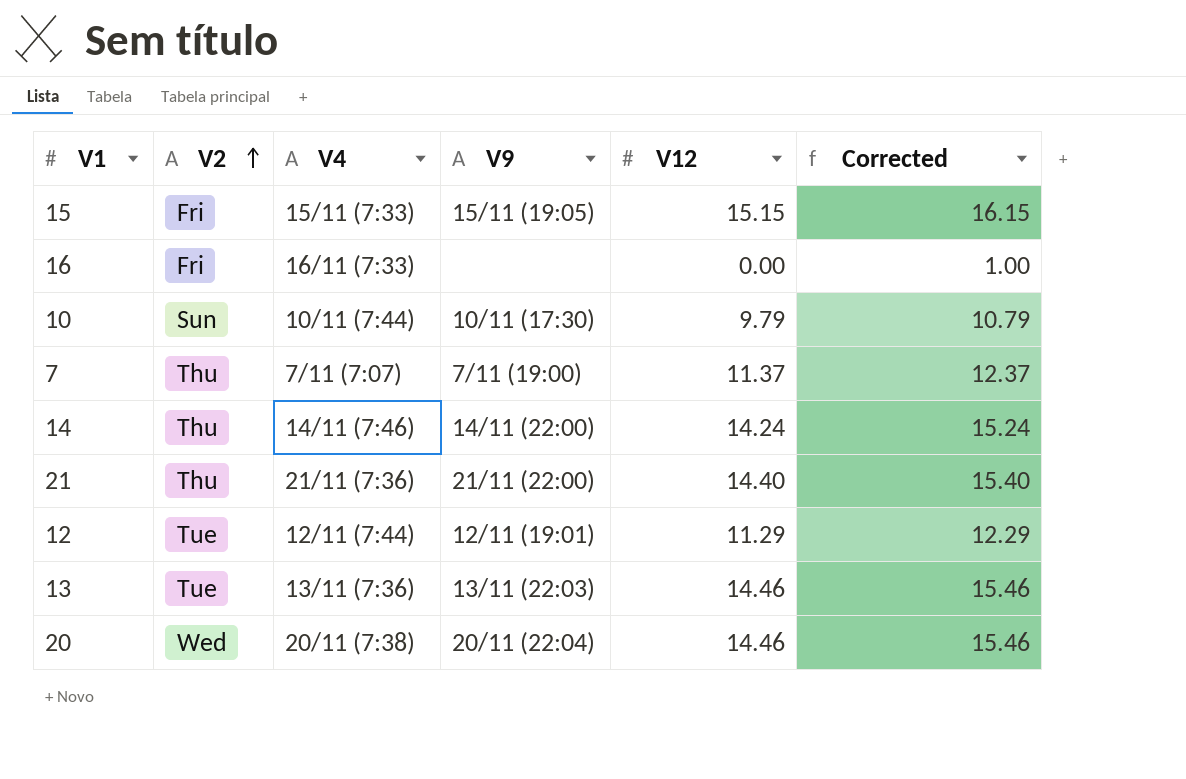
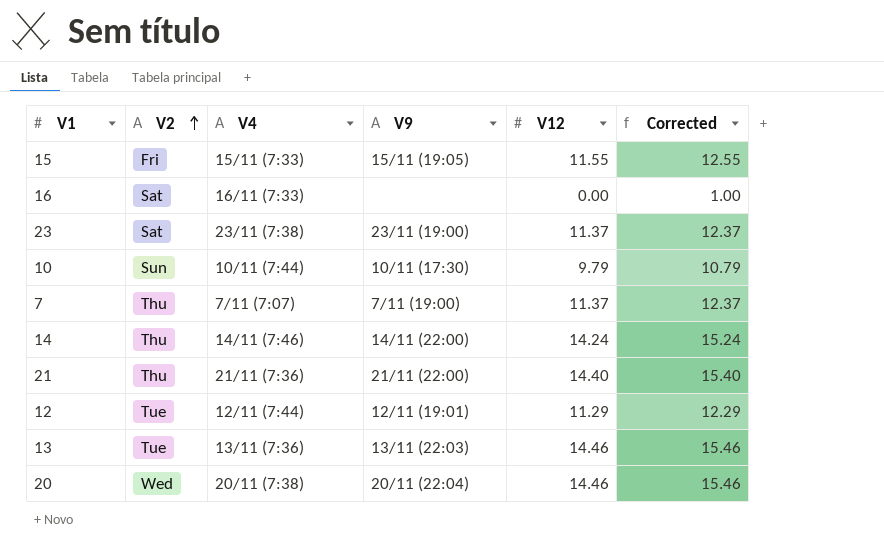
15 | V12: 15.15 -> 11.55
15 | Corrected: 16.15 -> 12.55
16 | V2: Fri -> Sat
row 23: none -> Sat | 23/11 (7:38) | 23/11 (19:00) | 11.37 | 12.37

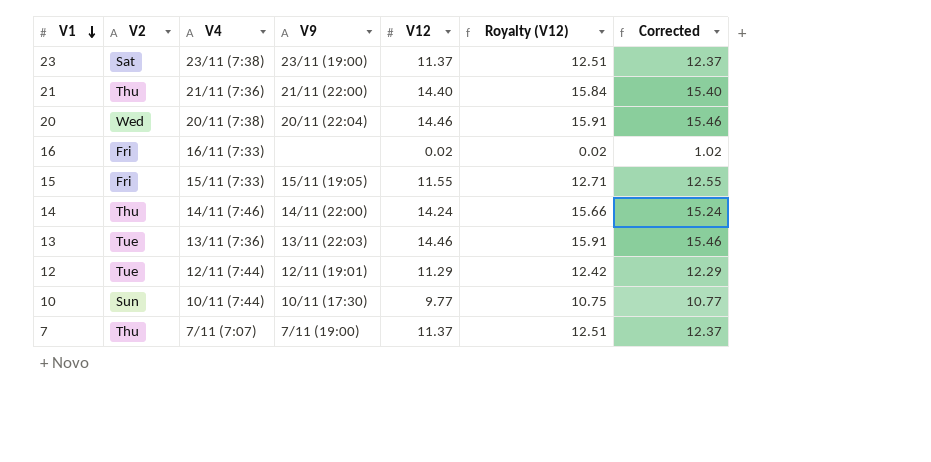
row order: V2 ascending -> V1 descending
column Royalty (V12) | formula: none -> [V12] * 1.1
16 | V2: Sat -> Fri
16 | V12: 0.00 -> 0.02
16 | Corrected: 1.00 -> 1.02
10 | V12: 9.79 -> 9.77
10 | Corrected: 10.79 -> 10.77

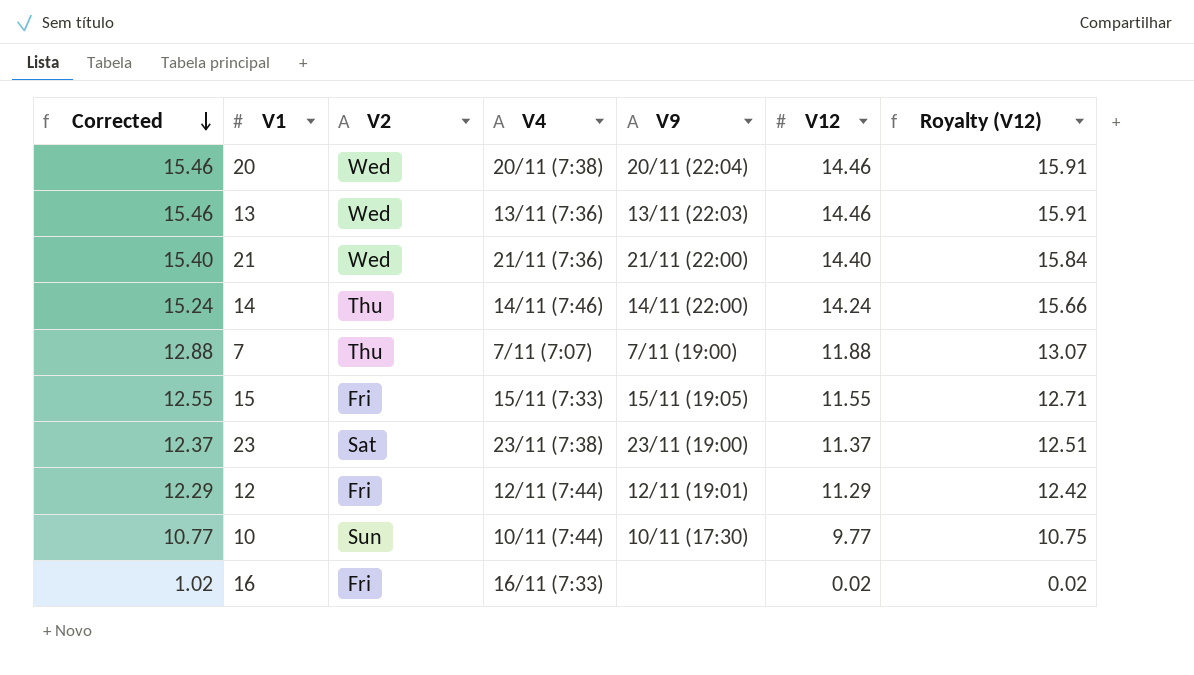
row order: V1 descending -> Corrected descending
column Corrected | position: 7 -> 1
13 | V2: Tue -> Wed
21 | V2: Thu -> Wed
7 | Corrected: 12.37 -> 12.88
7 | V12: 11.37 -> 11.88
7 | Royalty (V12): 12.51 -> 13.07
12 | V2: Tue -> Fri

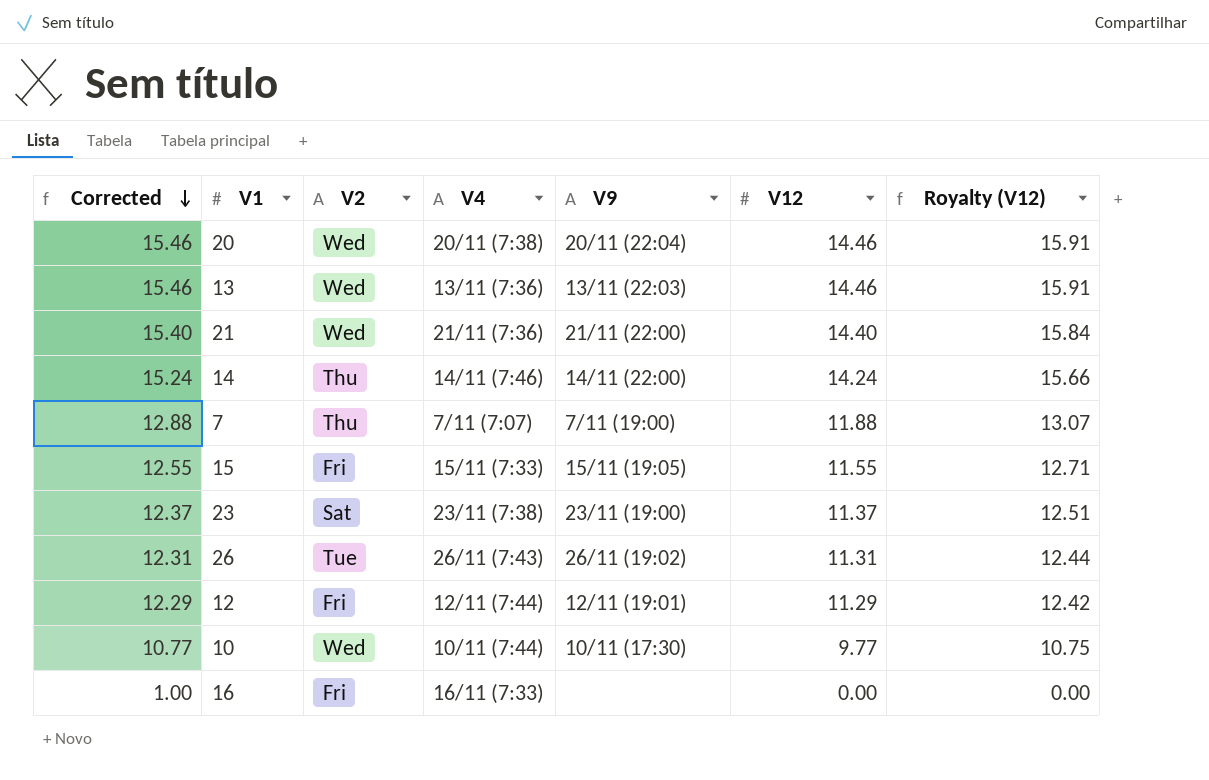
row 26: none -> 12.31 | Tue | 26/11 (7:43) | 26/11 (19:02) | 11.31 | 12.44
10 | V2: Sun -> Wed
16 | Corrected: 1.02 -> 1.00
16 | V12: 0.02 -> 0.00
16 | Royalty (V12): 0.02 -> 0.00

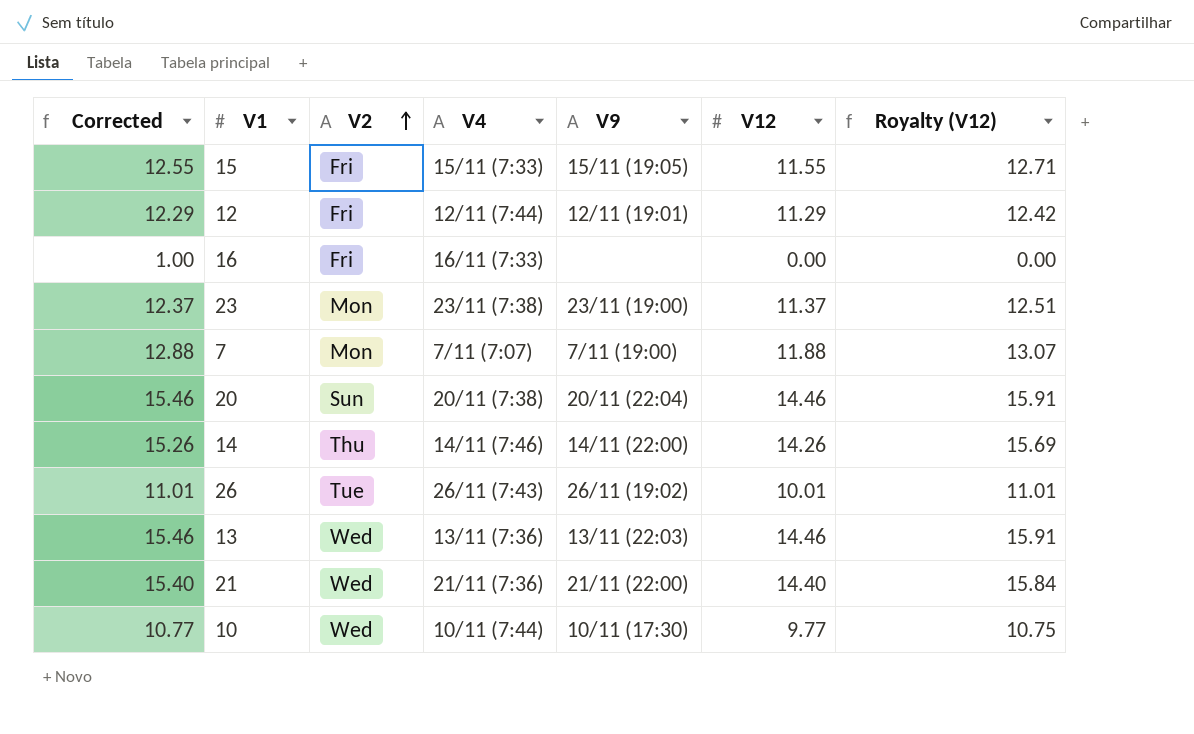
row order: Corrected descending -> V2 ascending
23 | V2: Sat -> Mon
7 | V2: Thu -> Mon
20 | V2: Wed -> Sun
14 | Corrected: 15.24 -> 15.26
14 | V12: 14.24 -> 14.26
14 | Royalty (V12): 15.66 -> 15.69
26 | Corrected: 12.31 -> 11.01
26 | V12: 11.31 -> 10.01
26 | Royalty (V12): 12.44 -> 11.01

